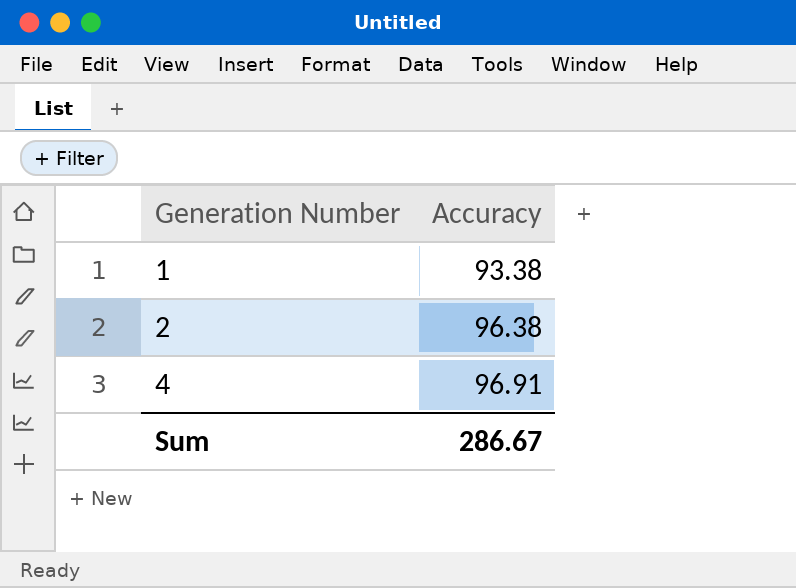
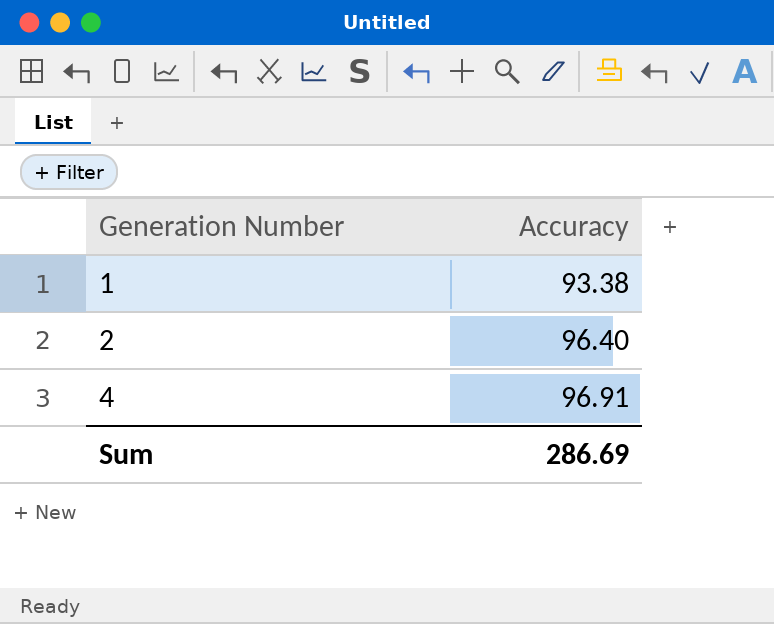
2 | Accuracy: 96.38 -> 96.40
Sum | Accuracy: 286.67 -> 286.69

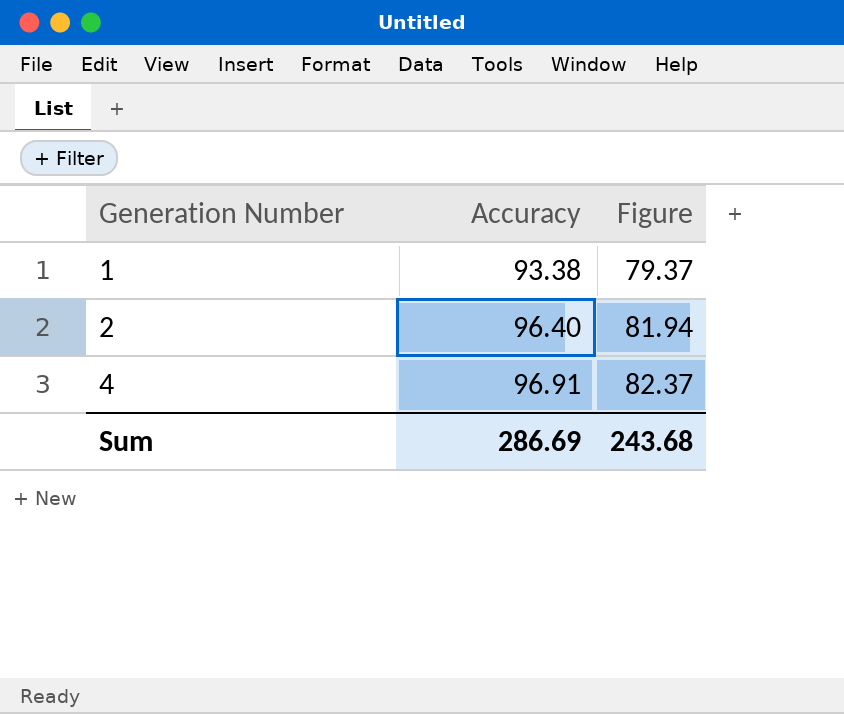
column Figure | formula: none -> [Accuracy] * 0.85

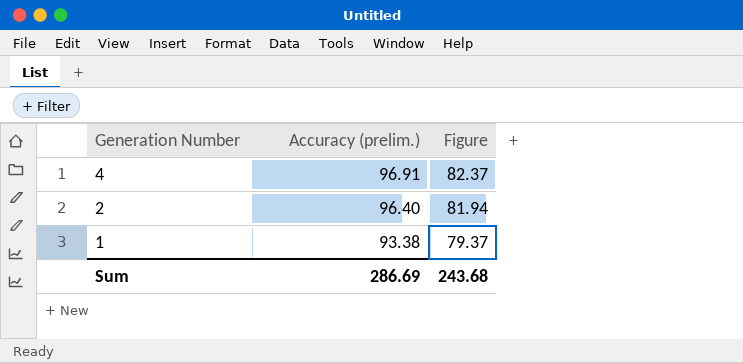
row order: Generation Number ascending -> Generation Number descending
column name: Accuracy -> Accuracy (prelim.)

